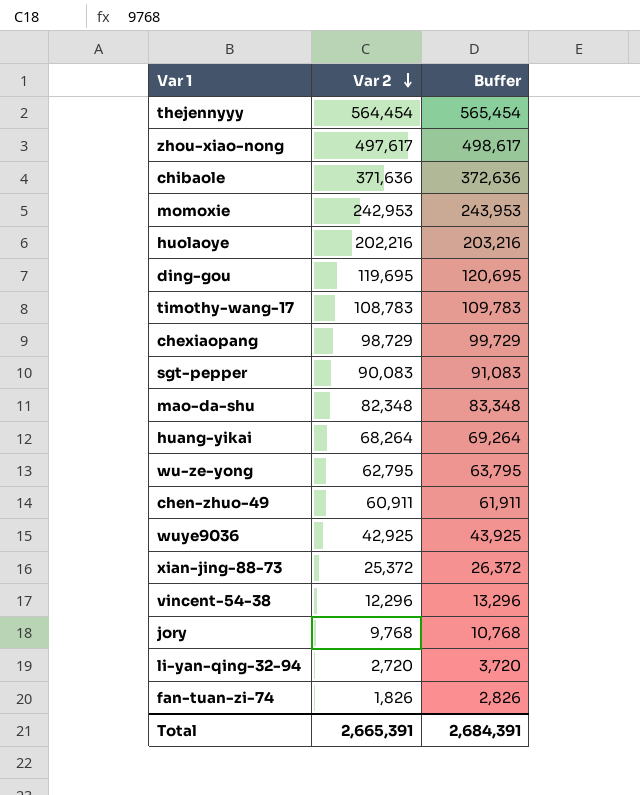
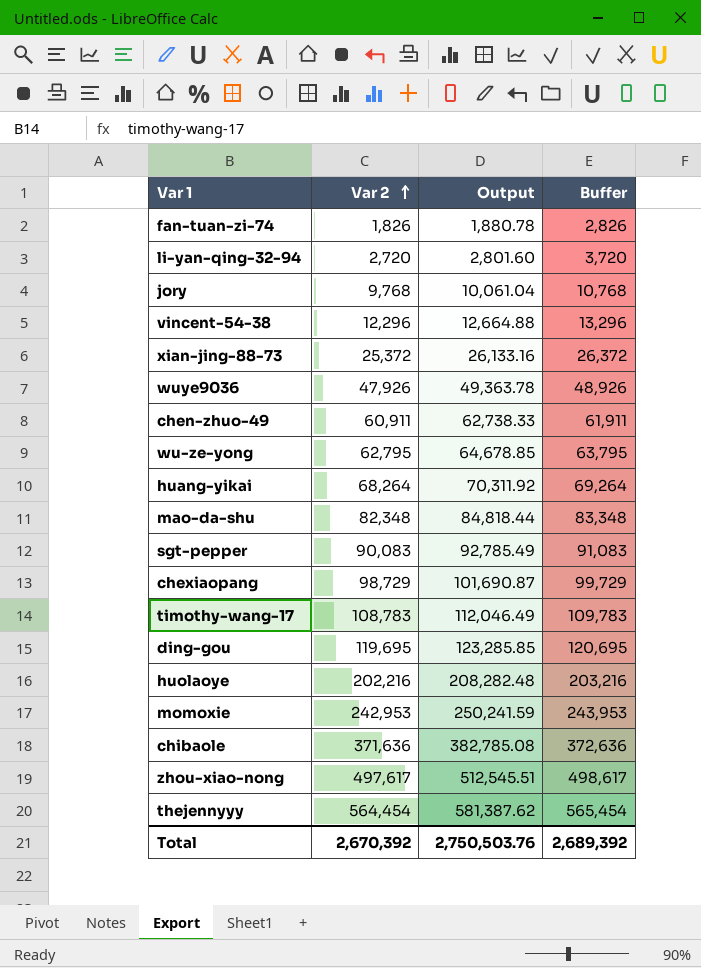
row order: Var 2 descending -> Var 2 ascending
column Output | formula: none -> [Var 2] * 1.03
wuye9036 | Var 2: 42,925 -> 47,926
wuye9036 | Buffer: 43,925 -> 48,926
Total | Var 2: 2,665,391 -> 2,670,392
Total | Buffer: 2,684,391 -> 2,689,392

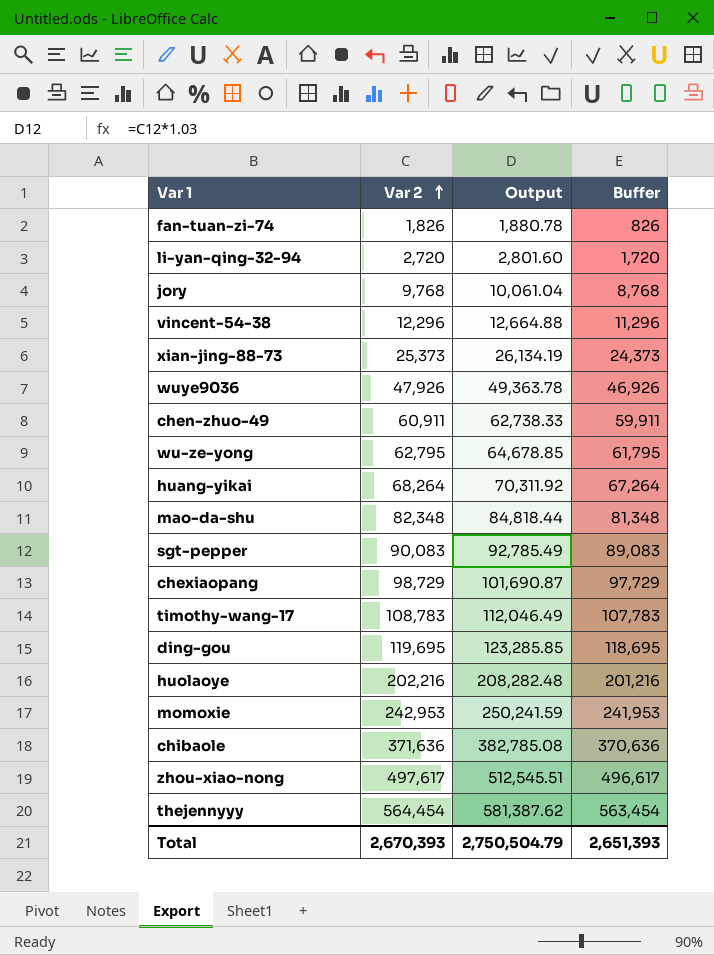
column Buffer | formula: [Var 2] + 1000 -> [Var 2] - 1000
xian-jing-88-73 | Var 2: 25,372 -> 25,373
xian-jing-88-73 | Output: 26,133.16 -> 26,134.19
Total | Var 2: 2,670,392 -> 2,670,393
Total | Output: 2,750,503.76 -> 2,750,504.79
Total | Buffer: 2,689,392 -> 2,651,393

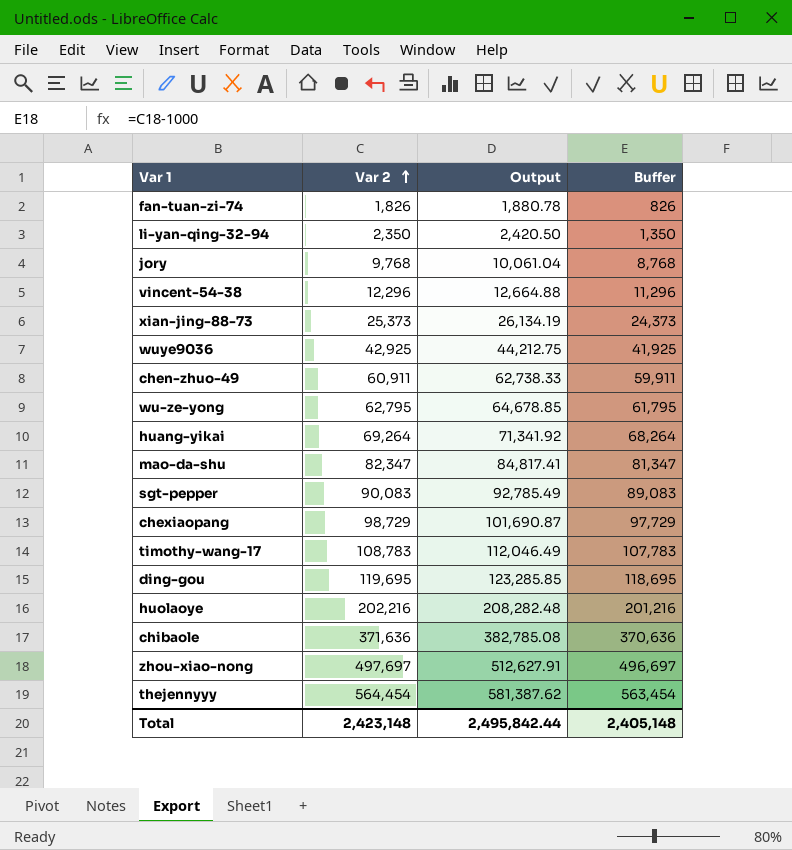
row momoxie: 242,953 | 250,241.59 | 241,953 -> none
li-yan-qing-32-94 | Var 2: 2,720 -> 2,350
li-yan-qing-32-94 | Output: 2,801.60 -> 2,420.50
li-yan-qing-32-94 | Buffer: 1,720 -> 1,350
wuye9036 | Var 2: 47,926 -> 42,925
wuye9036 | Output: 49,363.78 -> 44,212.75
wuye9036 | Buffer: 46,926 -> 41,925
huang-yikai | Var 2: 68,264 -> 69,264
huang-yikai | Output: 70,311.92 -> 71,341.92
huang-yikai | Buffer: 67,264 -> 68,264
mao-da-shu | Var 2: 82,348 -> 82,347
mao-da-shu | Output: 84,818.44 -> 84,817.41
mao-da-shu | Buffer: 81,348 -> 81,347
zhou-xiao-nong | Var 2: 497,617 -> 497,697
zhou-xiao-nong | Output: 512,545.51 -> 512,627.91
zhou-xiao-nong | Buffer: 496,617 -> 496,697
Total | Var 2: 2,670,393 -> 2,423,148
Total | Output: 2,750,504.79 -> 2,495,842.44
Total | Buffer: 2,651,393 -> 2,405,148

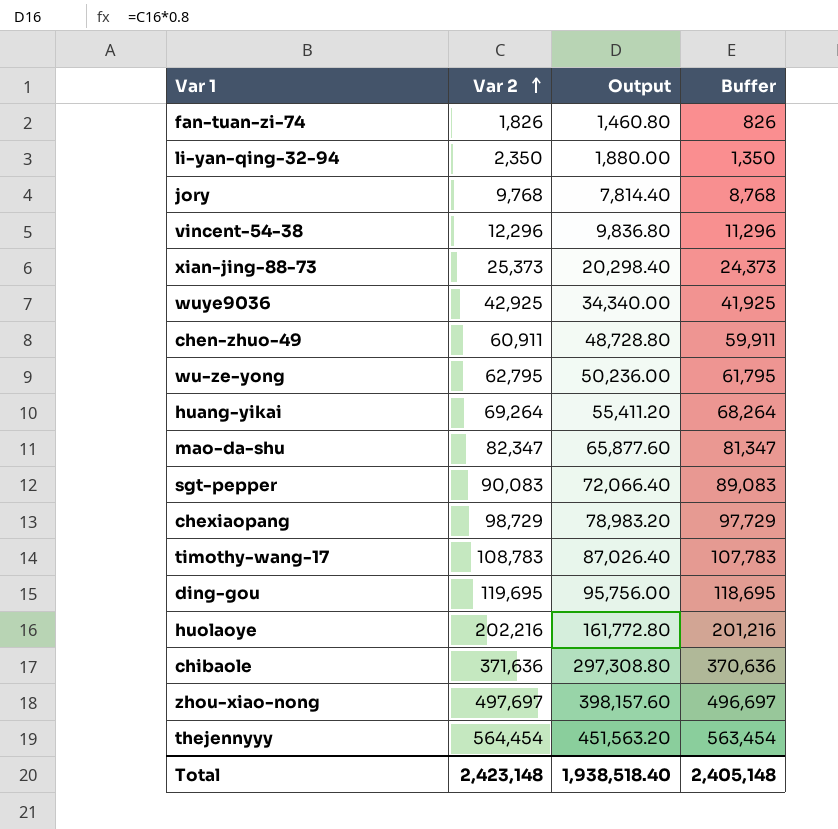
column Output | formula: [Var 2] * 1.03 -> [Var 2] * 0.8
Total | Output: 2,495,842.44 -> 1,938,518.40

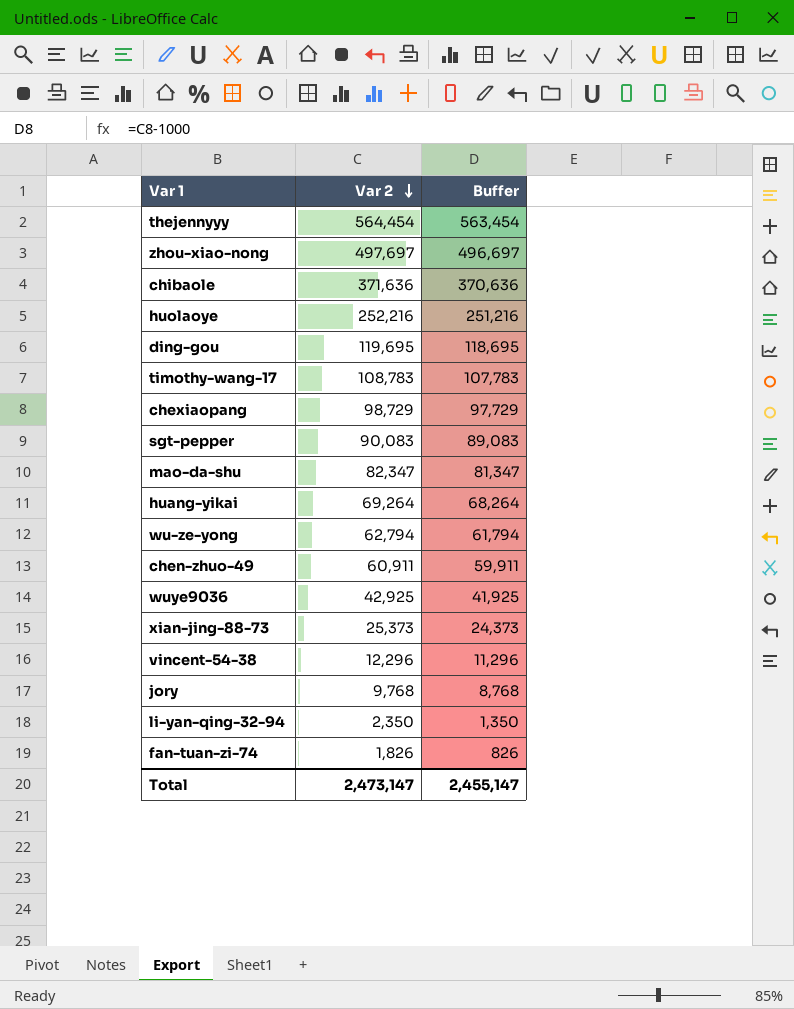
row order: Var 2 ascending -> Var 2 descending
column Output | formula: [Var 2] * 0.8 -> none
huolaoye | Var 2: 202,216 -> 252,216
huolaoye | Buffer: 201,216 -> 251,216
wu-ze-yong | Var 2: 62,795 -> 62,794
wu-ze-yong | Buffer: 61,795 -> 61,794
Total | Var 2: 2,423,148 -> 2,473,147
Total | Buffer: 2,405,148 -> 2,455,147

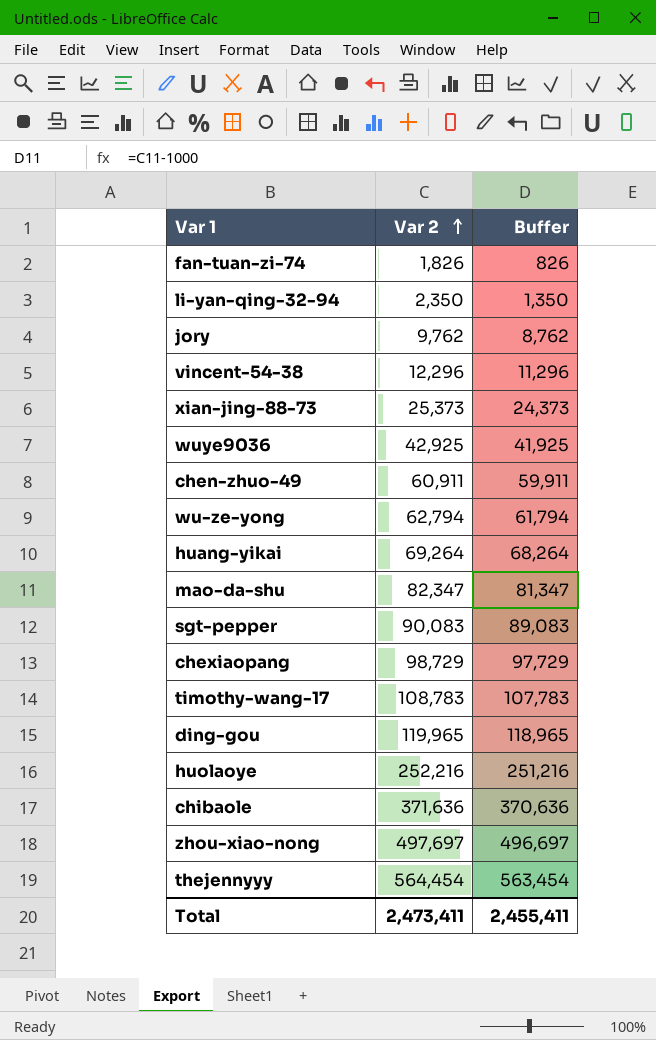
row order: Var 2 descending -> Var 2 ascending
jory | Var 2: 9,768 -> 9,762
jory | Buffer: 8,768 -> 8,762
ding-gou | Var 2: 119,695 -> 119,965
ding-gou | Buffer: 118,695 -> 118,965
Total | Var 2: 2,473,147 -> 2,473,411
Total | Buffer: 2,455,147 -> 2,455,411

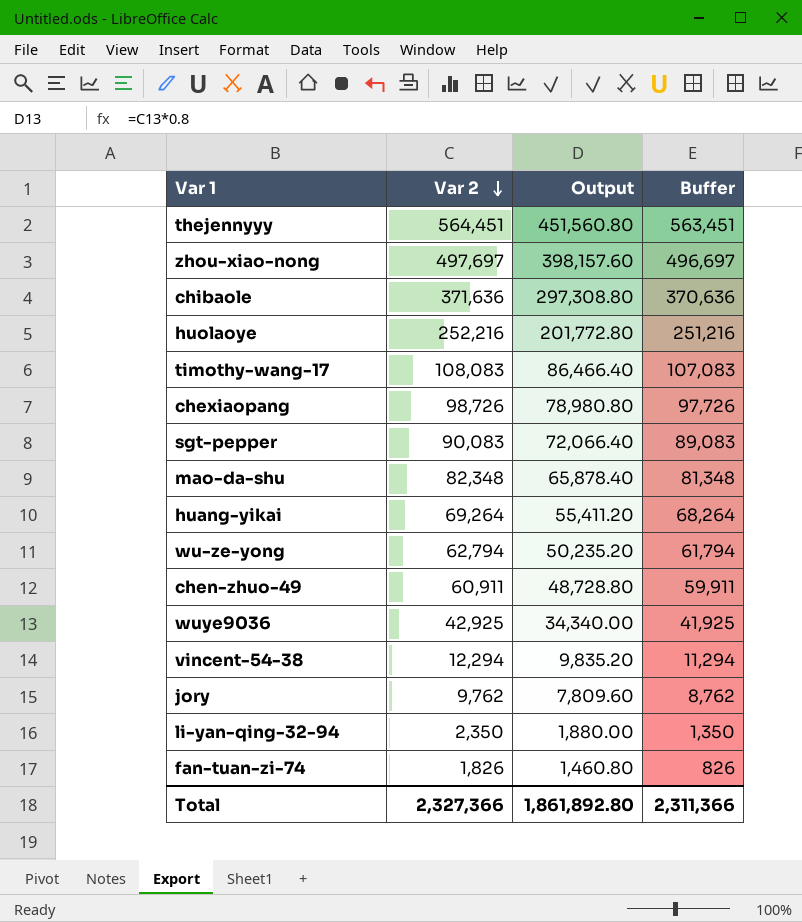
row order: Var 2 ascending -> Var 2 descending
column Output | formula: none -> [Var 2] * 0.8
row xian-jing-88-73: 25,373 | 24,373 -> none
row ding-gou: 119,965 | 118,965 -> none
thejennyyy | Var 2: 564,454 -> 564,451
thejennyyy | Buffer: 563,454 -> 563,451
timothy-wang-17 | Var 2: 108,783 -> 108,083
timothy-wang-17 | Buffer: 107,783 -> 107,083
chexiaopang | Var 2: 98,729 -> 98,726
chexiaopang | Buffer: 97,729 -> 97,726
mao-da-shu | Var 2: 82,347 -> 82,348
mao-da-shu | Buffer: 81,347 -> 81,348
vincent-54-38 | Var 2: 12,296 -> 12,294
vincent-54-38 | Buffer: 11,296 -> 11,294
Total | Var 2: 2,473,411 -> 2,327,366
Total | Buffer: 2,455,411 -> 2,311,366

